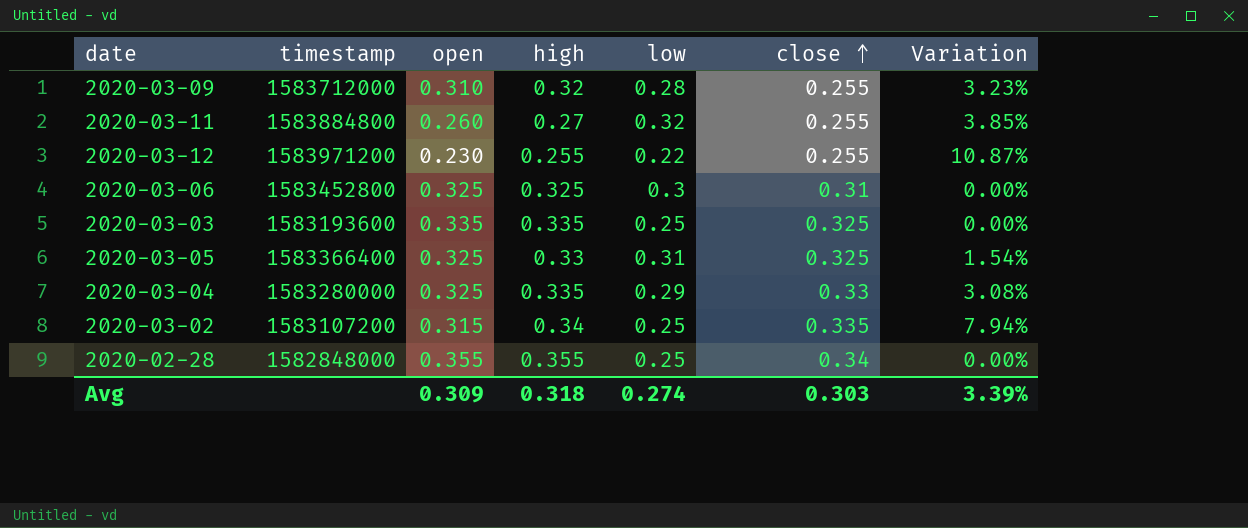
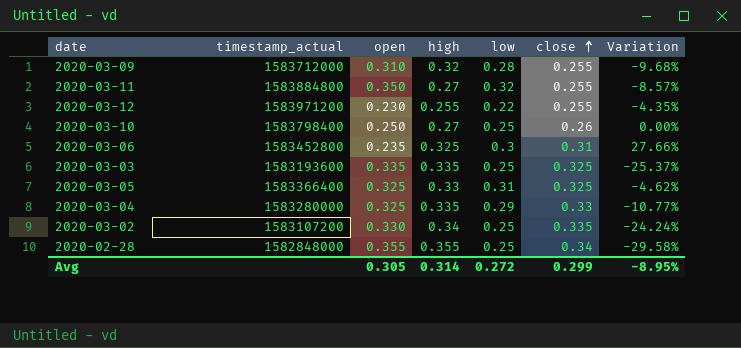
column name: timestamp -> timestamp_actual
column Variation | formula: ([high] - [open]) / [open] -> ([low] - [open]) / [open]
2020-03-11 | open: 0.260 -> 0.350
row 2020-03-10: none -> 1583798400 | 0.250 | 0.27 | 0.25 | 0.26 | 0.00%
2020-03-06 | open: 0.325 -> 0.235
2020-03-02 | open: 0.315 -> 0.330
Avg | open: 0.309 -> 0.305
Avg | high: 0.318 -> 0.314
Avg | low: 0.274 -> 0.272
Avg | close: 0.303 -> 0.299
Avg | Variation: 3.39% -> -8.95%

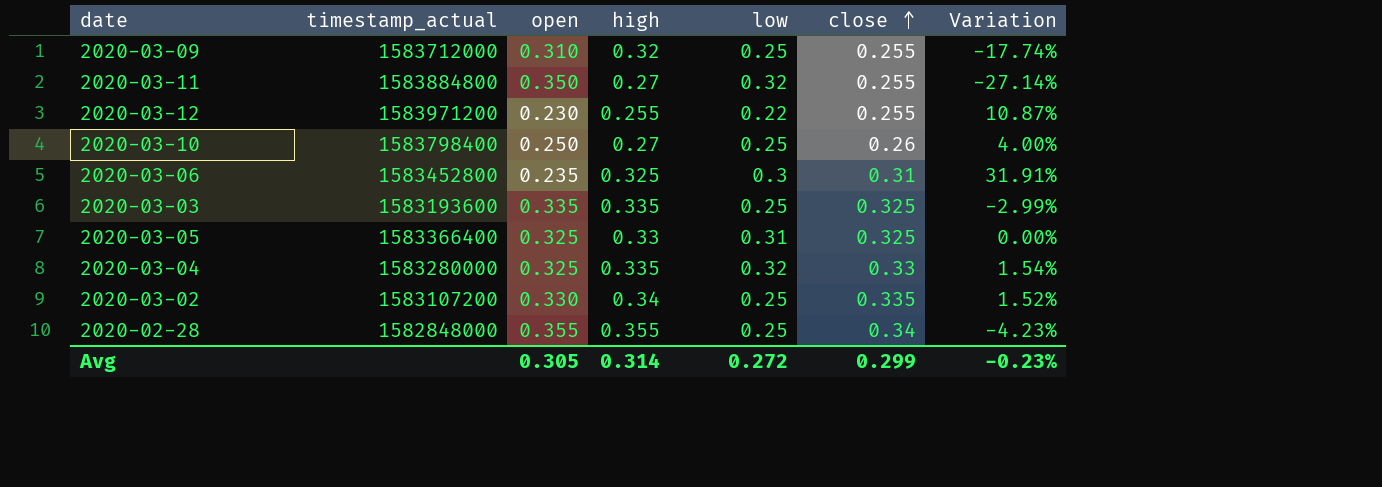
column Variation | formula: ([low] - [open]) / [open] -> ([close] - [open]) / [open]
2020-03-09 | low: 0.28 -> 0.25
2020-03-04 | low: 0.29 -> 0.32
Avg | Variation: -8.95% -> -0.23%

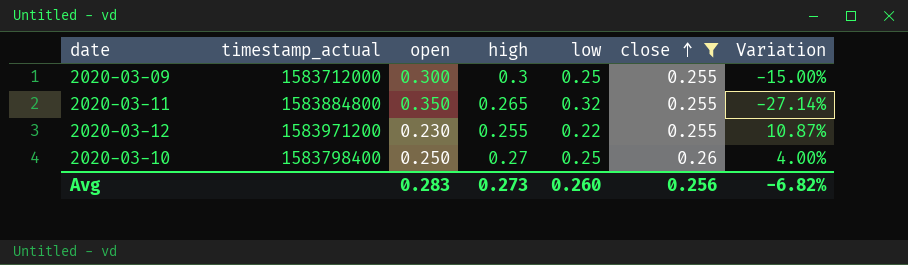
filter: none -> close <= 0.26
2020-03-09 | open: 0.310 -> 0.300
2020-03-09 | high: 0.32 -> 0.3
2020-03-09 | Variation: -17.74% -> -15.00%
2020-03-11 | high: 0.27 -> 0.265
Avg | open: 0.305 -> 0.283
Avg | high: 0.314 -> 0.273
Avg | low: 0.272 -> 0.260
Avg | close: 0.299 -> 0.256
Avg | Variation: -0.23% -> -6.82%

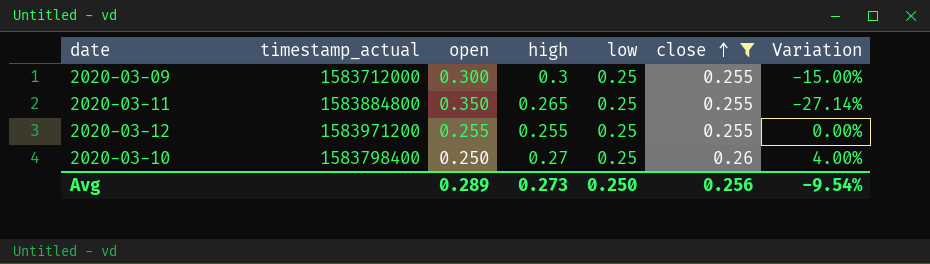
2020-03-11 | low: 0.32 -> 0.25
2020-03-12 | open: 0.230 -> 0.255
2020-03-12 | low: 0.22 -> 0.25
2020-03-12 | Variation: 10.87% -> 0.00%
Avg | open: 0.283 -> 0.289
Avg | low: 0.260 -> 0.250
Avg | Variation: -6.82% -> -9.54%

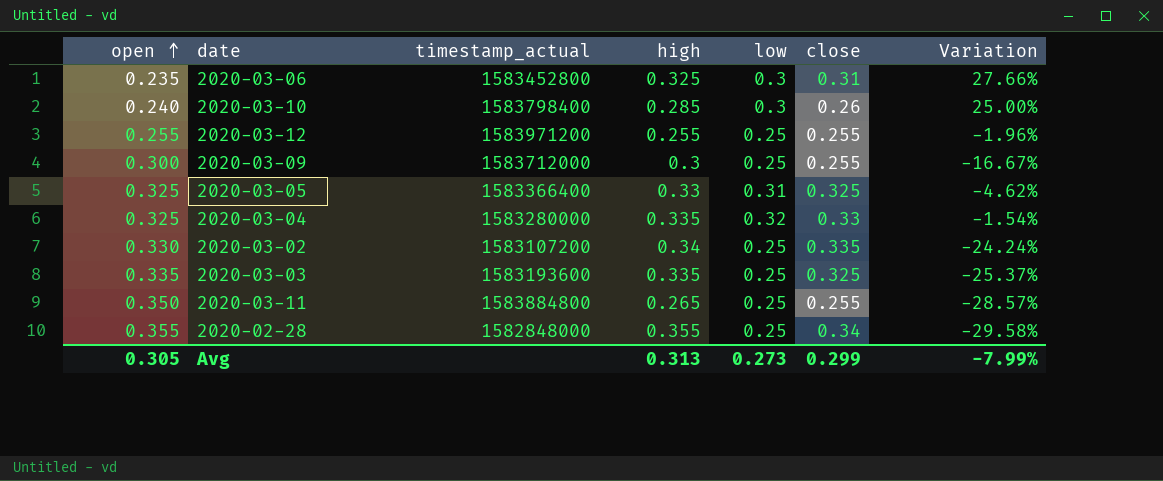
filter: close <= 0.26 -> none
row order: close ascending -> open ascending
column open | position: 3 -> 1
column Variation | formula: ([close] - [open]) / [open] -> ([low] - [open]) / [open]
2020-03-10 | open: 0.250 -> 0.240
2020-03-10 | high: 0.27 -> 0.285
2020-03-10 | low: 0.25 -> 0.3
Avg | open: 0.289 -> 0.305
Avg | high: 0.273 -> 0.313
Avg | low: 0.250 -> 0.273
Avg | close: 0.256 -> 0.299
Avg | Variation: -9.54% -> -7.99%

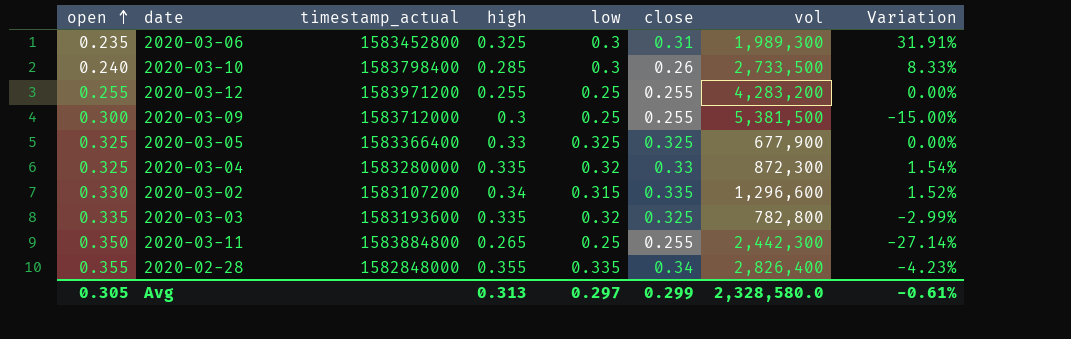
column vol | position: none -> 7
column Variation | formula: ([low] - [open]) / [open] -> ([close] - [open]) / [open]
2020-03-05 | low: 0.31 -> 0.325
2020-03-02 | low: 0.25 -> 0.315
2020-03-03 | low: 0.25 -> 0.32
2020-02-28 | low: 0.25 -> 0.335
Avg | low: 0.273 -> 0.297
Avg | Variation: -7.99% -> -0.61%

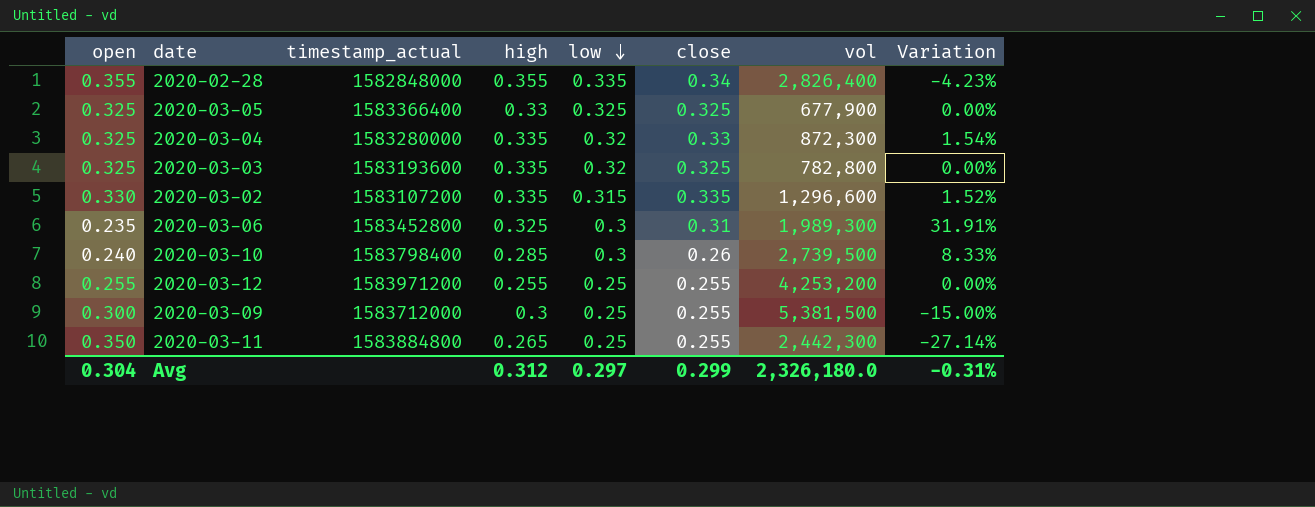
row order: open ascending -> low descending
2020-03-03 | open: 0.335 -> 0.325
2020-03-03 | Variation: -2.99% -> 0.00%
2020-03-02 | high: 0.34 -> 0.335
2020-03-10 | vol: 2,733,500 -> 2,739,500
2020-03-12 | vol: 4,283,200 -> 4,253,200
Avg | open: 0.305 -> 0.304
Avg | high: 0.313 -> 0.312
Avg | vol: 2,328,580.0 -> 2,326,180.0
Avg | Variation: -0.61% -> -0.31%

